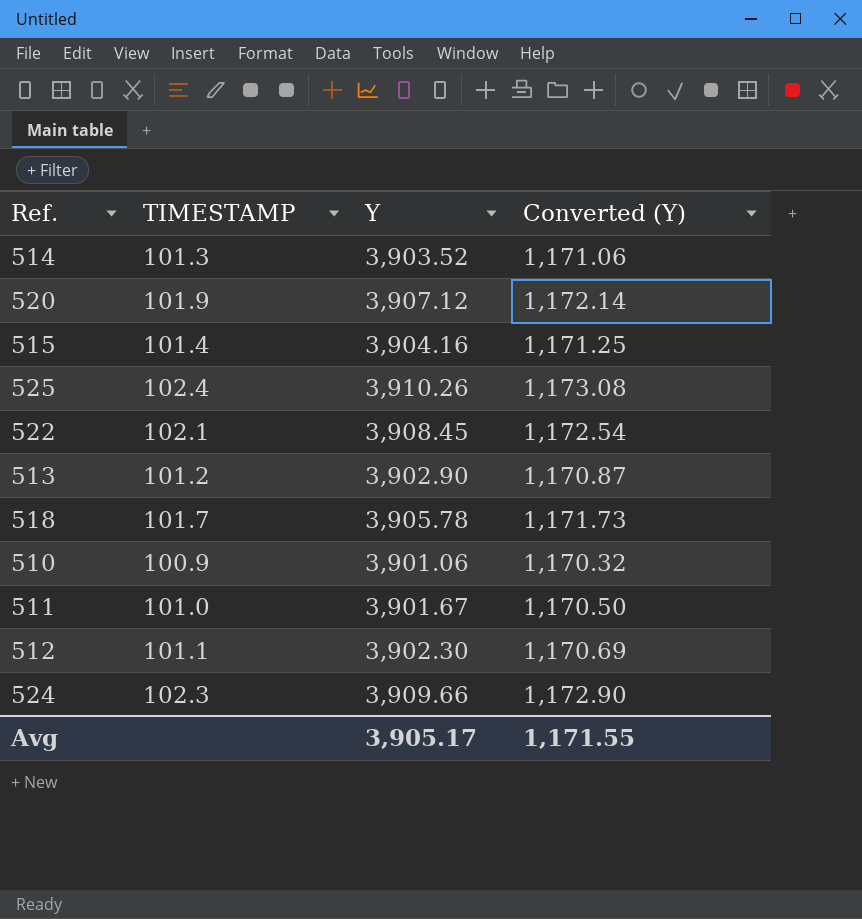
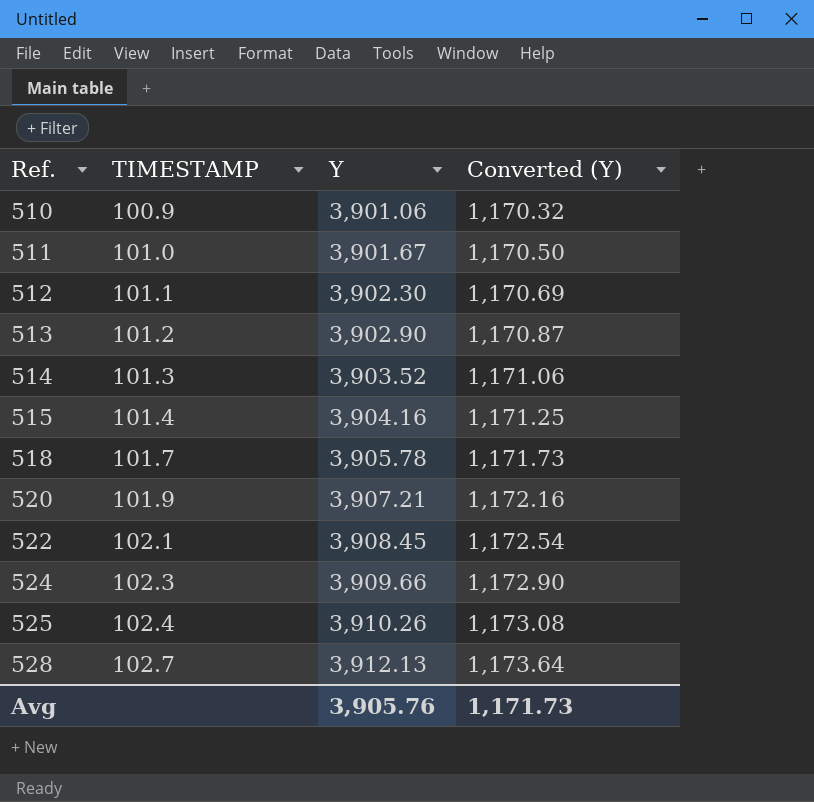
row order: none -> Ref. ascending
520 | Y: 3,907.12 -> 3,907.21
520 | Converted (Y): 1,172.14 -> 1,172.16
row 528: none -> 102.7 | 3,912.13 | 1,173.64
Avg | Y: 3,905.17 -> 3,905.76
Avg | Converted (Y): 1,171.55 -> 1,171.73

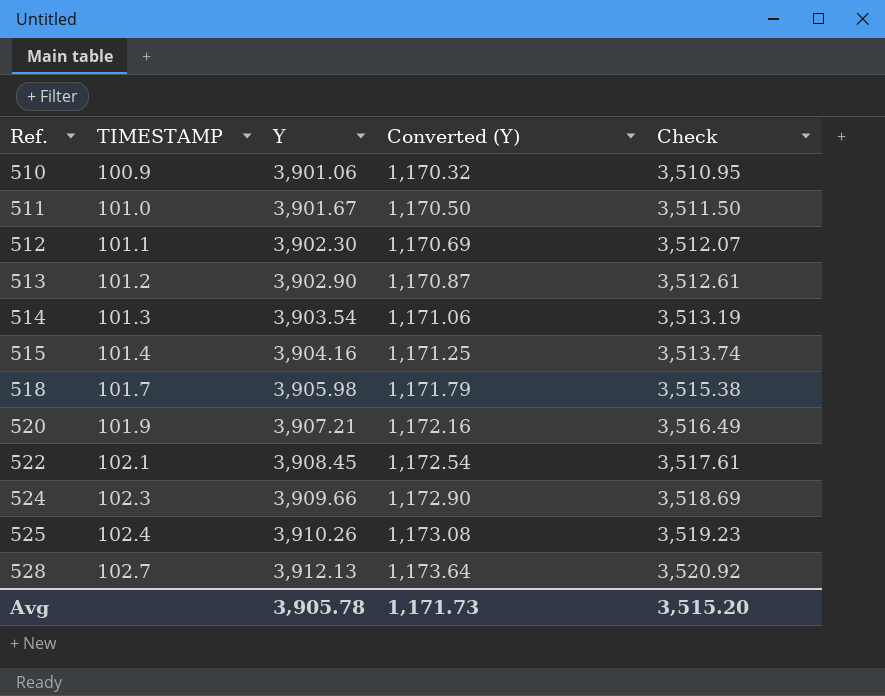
column Check | formula: none -> [Y] * 0.9
514 | Y: 3,903.52 -> 3,903.54
518 | Y: 3,905.78 -> 3,905.98
518 | Converted (Y): 1,171.73 -> 1,171.79
Avg | Y: 3,905.76 -> 3,905.78

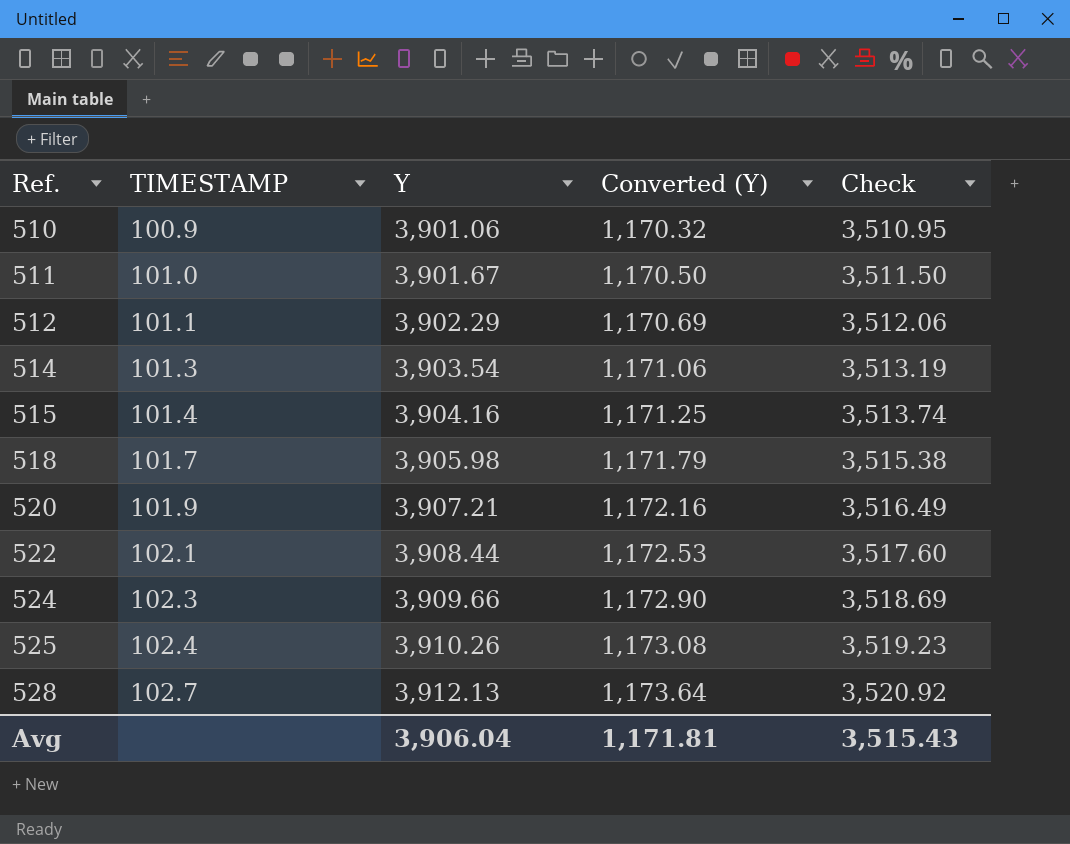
row 513: 101.2 | 3,902.90 | 1,170.87 | 3,512.61 -> none
512 | Y: 3,902.30 -> 3,902.29
512 | Check: 3,512.07 -> 3,512.06
522 | Y: 3,908.45 -> 3,908.44
522 | Converted (Y): 1,172.54 -> 1,172.53
522 | Check: 3,517.61 -> 3,517.60
Avg | Y: 3,905.78 -> 3,906.04
Avg | Converted (Y): 1,171.73 -> 1,171.81
Avg | Check: 3,515.20 -> 3,515.43

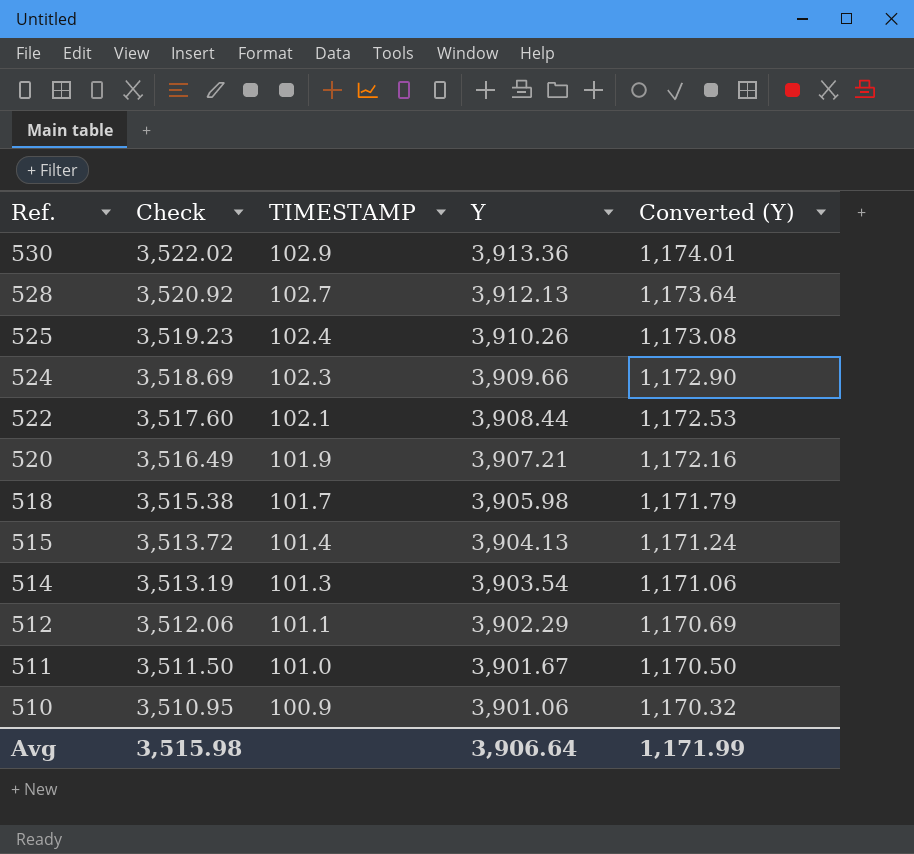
row order: Ref. ascending -> Ref. descending
column Check | position: 5 -> 2
row 530: none -> 3,522.02 | 102.9 | 3,913.36 | 1,174.01
515 | Check: 3,513.74 -> 3,513.72
515 | Y: 3,904.16 -> 3,904.13
515 | Converted (Y): 1,171.25 -> 1,171.24
Avg | Check: 3,515.43 -> 3,515.98
Avg | Y: 3,906.04 -> 3,906.64
Avg | Converted (Y): 1,171.81 -> 1,171.99

